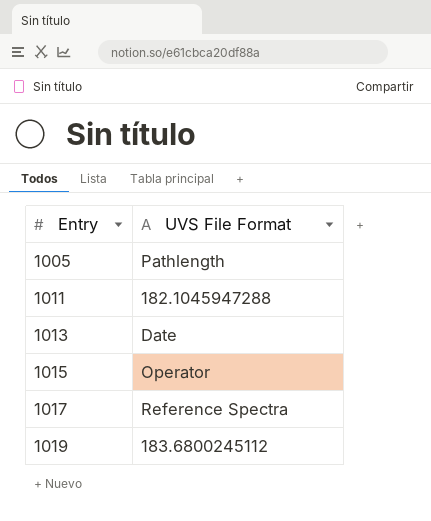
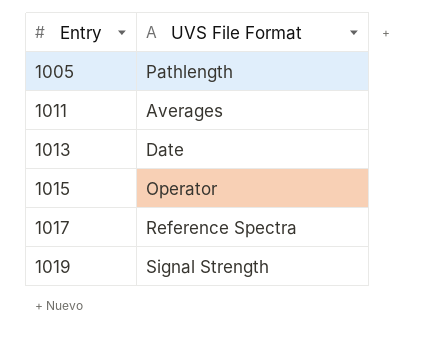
1011 | UVS File Format: 182.1045947288 -> Averages
1019 | UVS File Format: 183.6800245112 -> Signal Strength

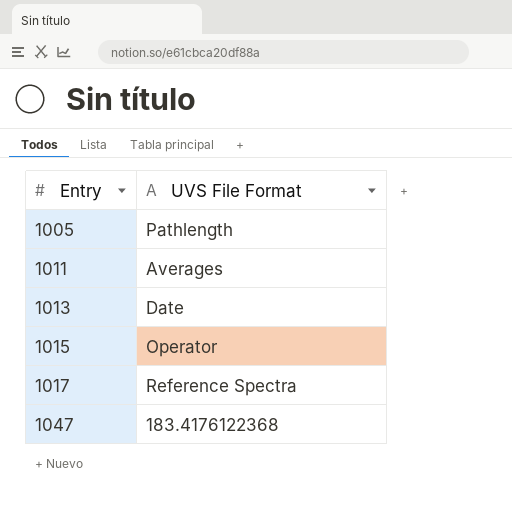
row 1019: Signal Strength -> none
row 1047: none -> 183.4176122368

